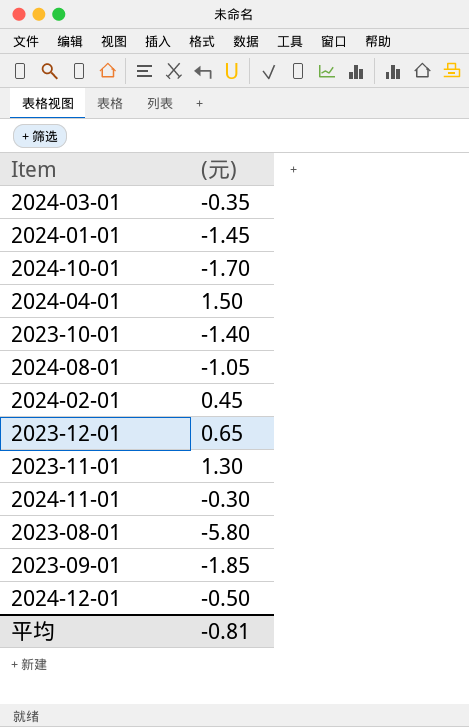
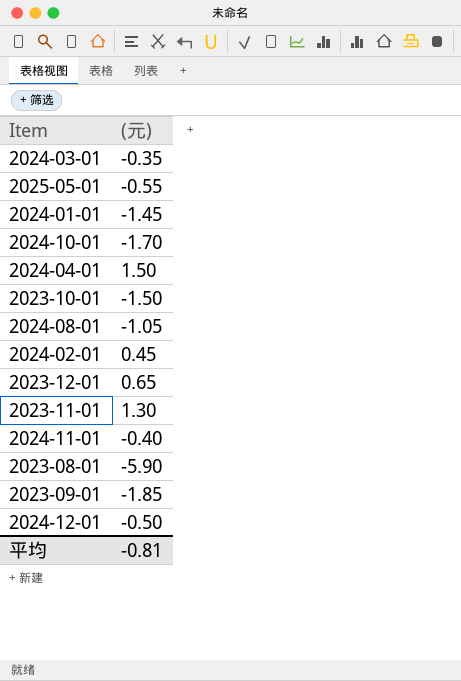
row 2025-05-01: none -> -0.55
2023-10-01 | (元): -1.40 -> -1.50
2024-11-01 | (元): -0.30 -> -0.40
2023-08-01 | (元): -5.80 -> -5.90

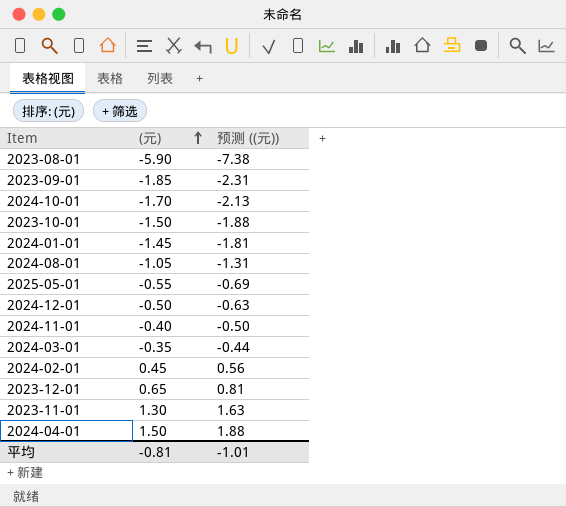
row order: none -> (元) ascending
column 预测 ((元)) | formula: none -> [(元)] * 1.25

